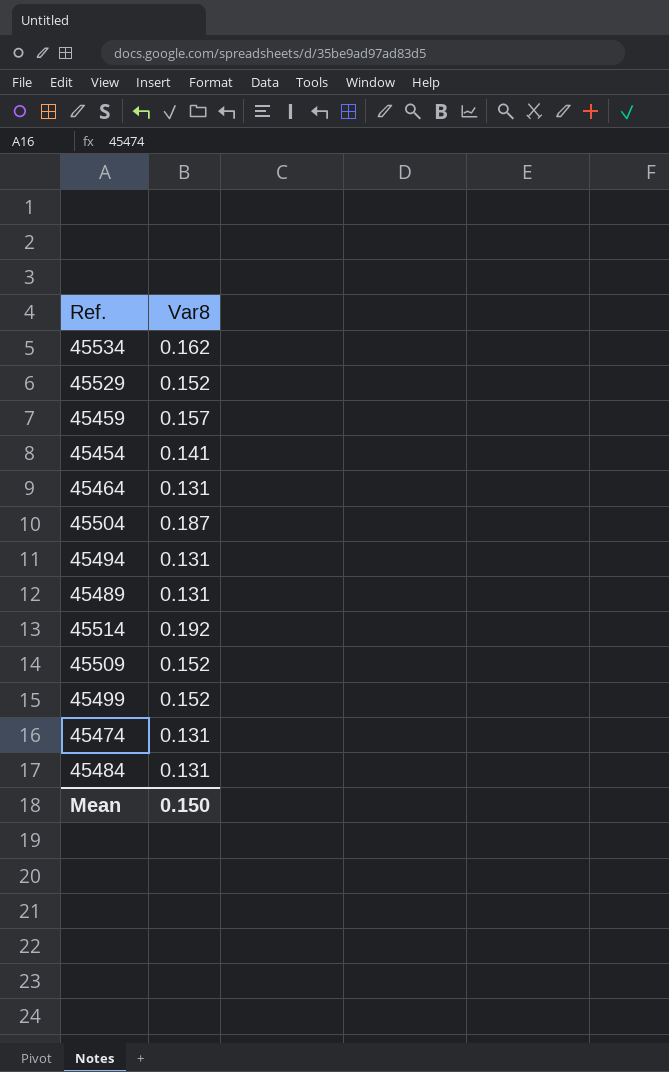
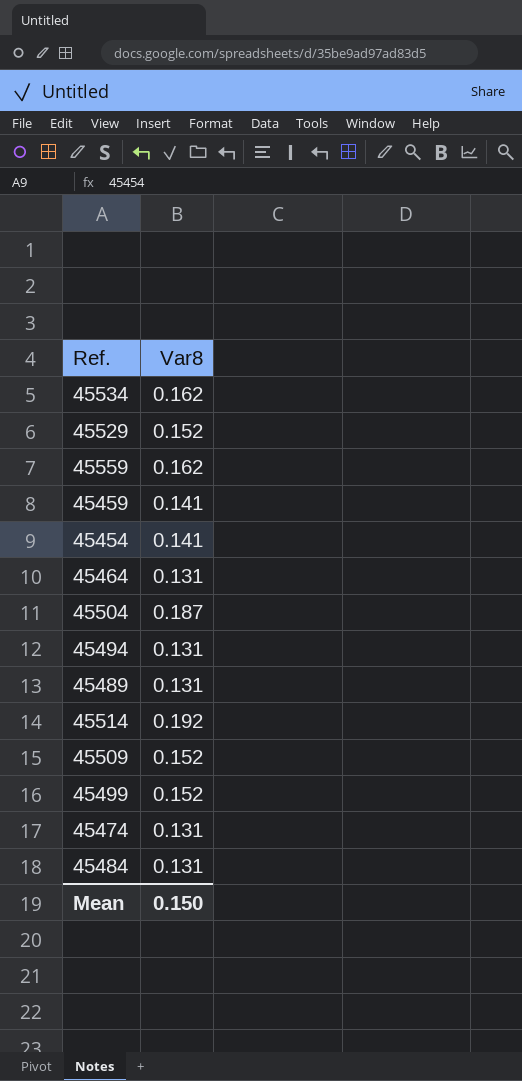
row 45559: none -> 0.162
45459 | Var8: 0.157 -> 0.141

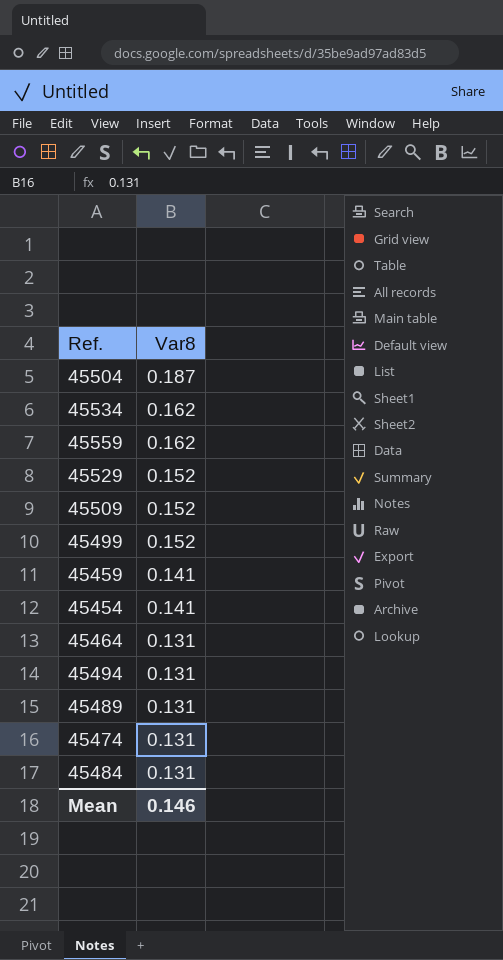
row order: none -> Var8 descending
row 45514: 0.192 -> none
Mean | Var8: 0.150 -> 0.146

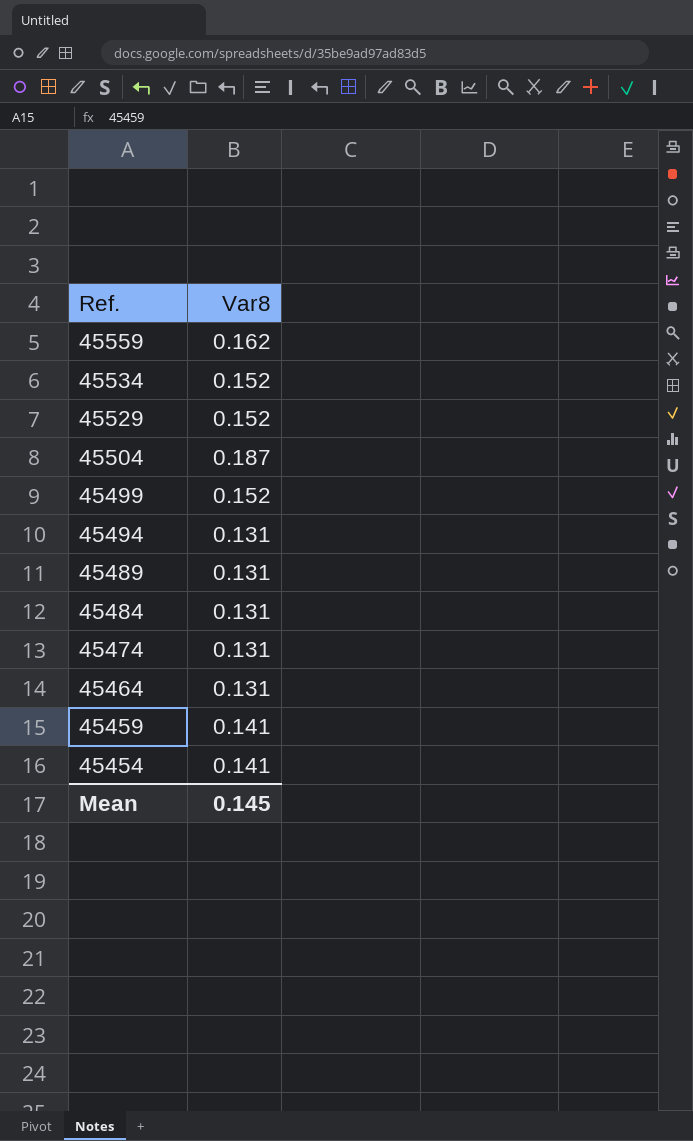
row order: Var8 descending -> Ref. descending
row 45509: 0.152 -> none
45534 | Var8: 0.162 -> 0.152
Mean | Var8: 0.146 -> 0.145

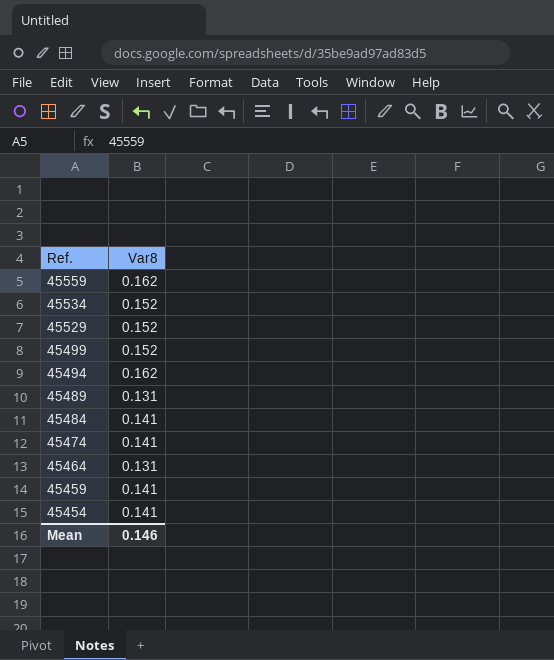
row 45504: 0.187 -> none
45494 | Var8: 0.131 -> 0.162
45484 | Var8: 0.131 -> 0.141
45474 | Var8: 0.131 -> 0.141
Mean | Var8: 0.145 -> 0.146

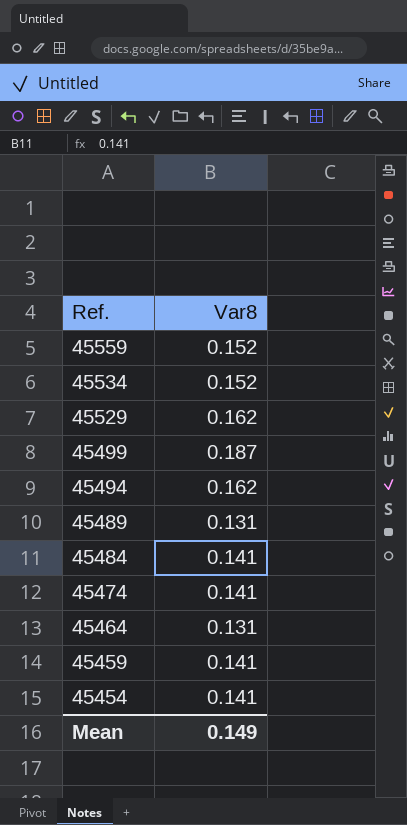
45559 | Var8: 0.162 -> 0.152
45529 | Var8: 0.152 -> 0.162
45499 | Var8: 0.152 -> 0.187
Mean | Var8: 0.146 -> 0.149

